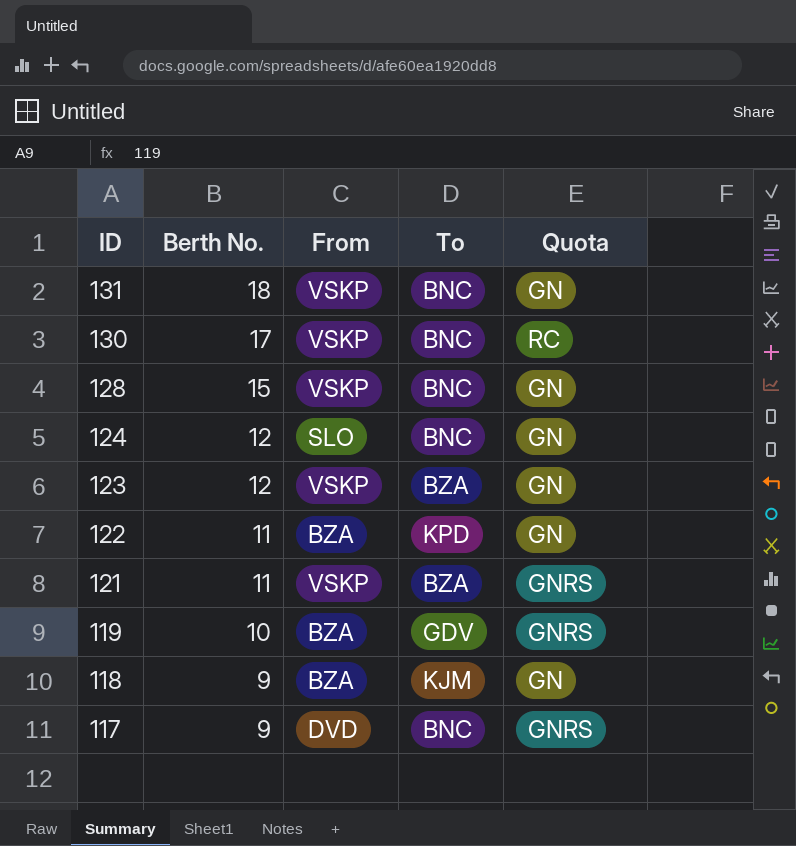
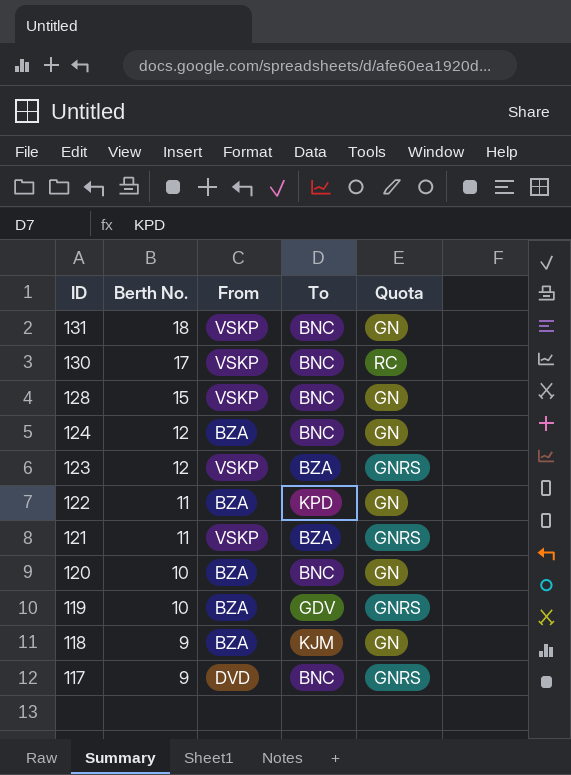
124 | From: SLO -> BZA
123 | Quota: GN -> GNRS
row 120: none -> 10 | BZA | BNC | GN

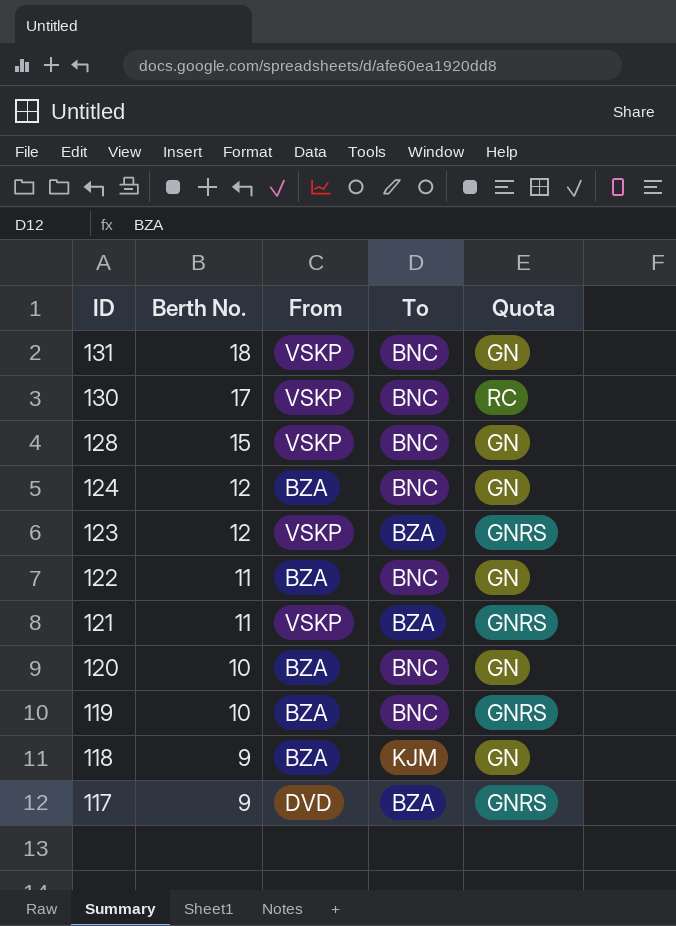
122 | To: KPD -> BNC
119 | To: GDV -> BNC
117 | To: BNC -> BZA

